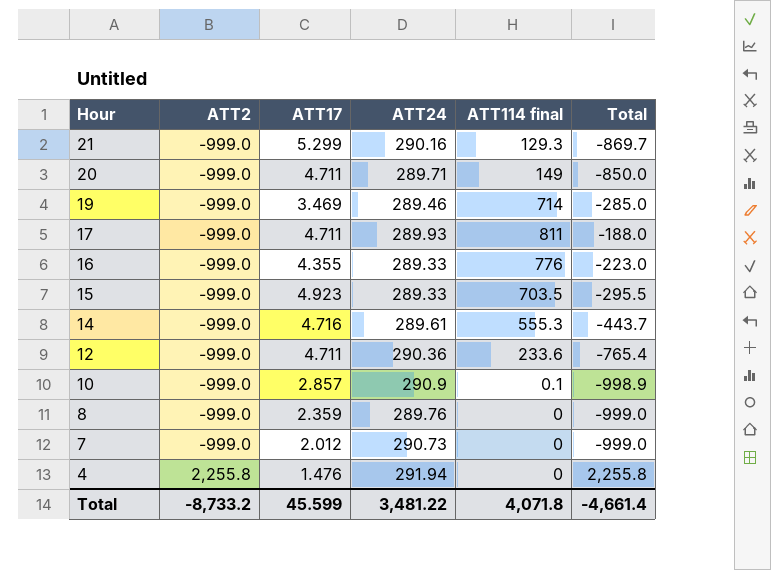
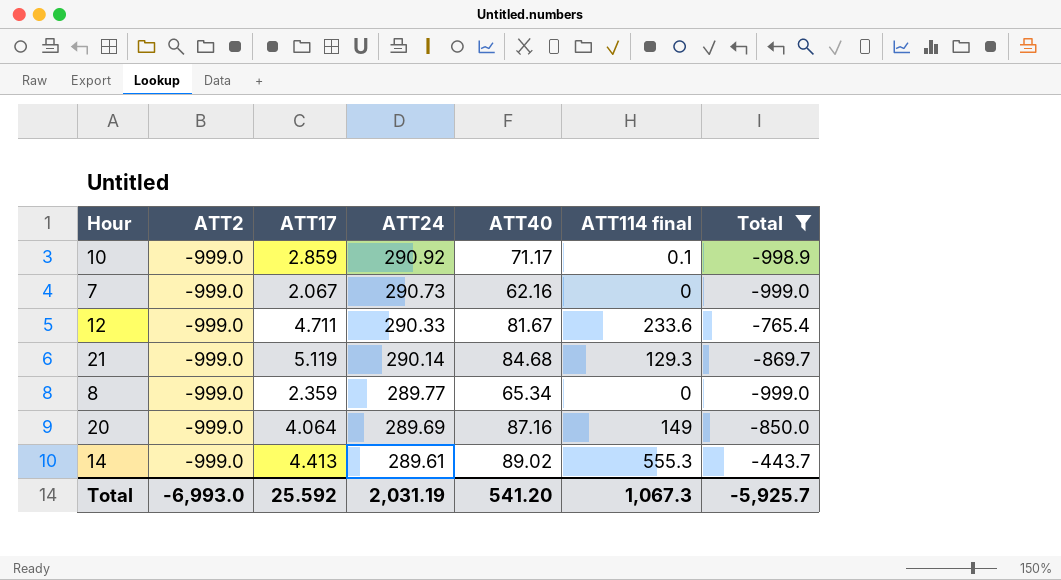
filter: none -> Total <= -443.7
row order: Hour descending -> ATT24 descending
column ATT40 | position: none -> 5
10 | ATT17: 2.857 -> 2.859
10 | ATT24: 290.9 -> 290.92
7 | ATT17: 2.012 -> 2.067
12 | ATT24: 290.36 -> 290.33
21 | ATT17: 5.299 -> 5.119
21 | ATT24: 290.16 -> 290.14
8 | ATT24: 289.76 -> 289.77
20 | ATT17: 4.711 -> 4.064
20 | ATT24: 289.71 -> 289.69
14 | ATT17: 4.716 -> 4.413
Total | ATT2: -8,733.2 -> -6,993.0
Total | ATT17: 45.599 -> 25.592
Total | ATT24: 3,481.22 -> 2,031.19
Total | ATT114 final: 4,071.8 -> 1,067.3
Total | Total: -4,661.4 -> -5,925.7

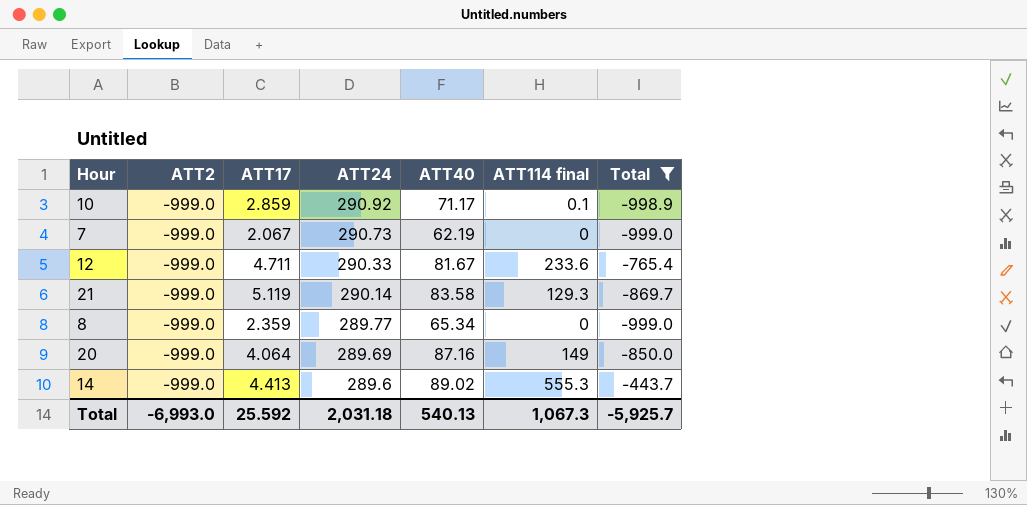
7 | ATT40: 62.16 -> 62.19
21 | ATT40: 84.68 -> 83.58
14 | ATT24: 289.61 -> 289.6
Total | ATT24: 2,031.19 -> 2,031.18
Total | ATT40: 541.20 -> 540.13

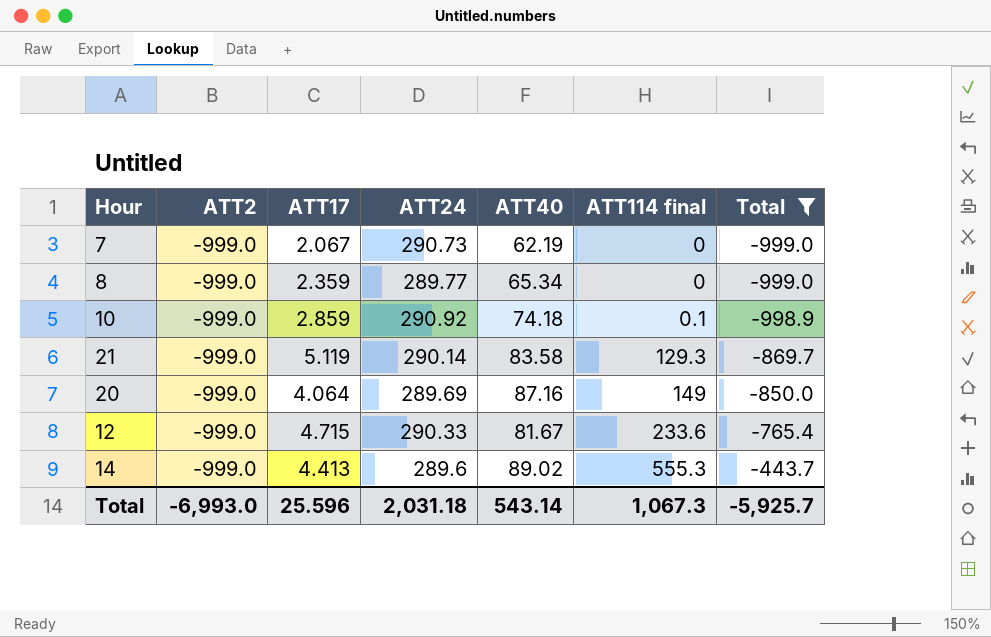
row order: ATT24 descending -> ATT114 final ascending
10 | ATT40: 71.17 -> 74.18
12 | ATT17: 4.711 -> 4.715
Total | ATT17: 25.592 -> 25.596
Total | ATT40: 540.13 -> 543.14

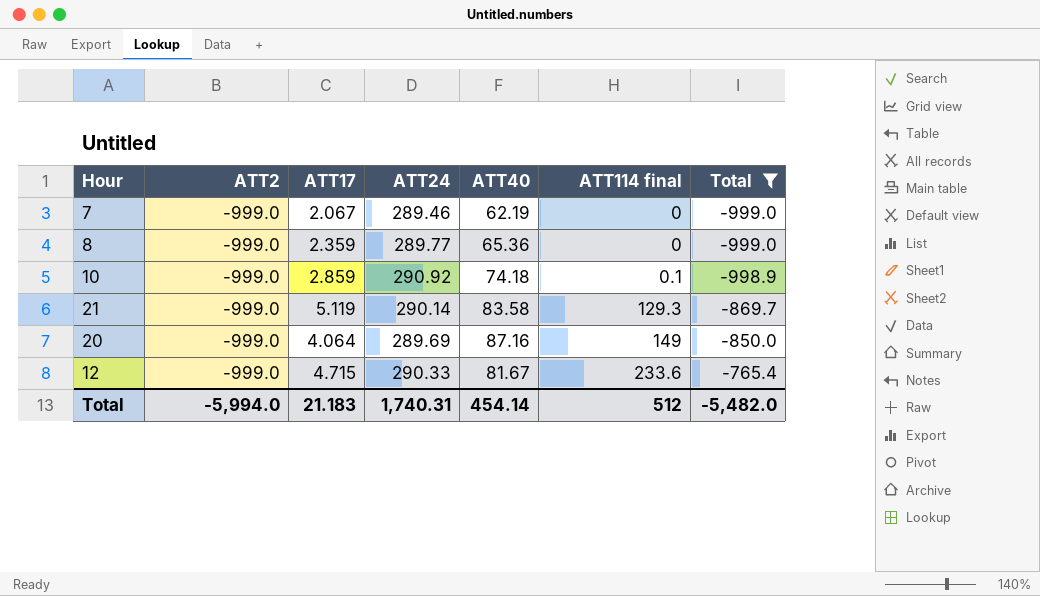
row 14: -999.0 | 4.413 | 289.6 | 89.02 | 555.3 | -443.7 -> none
7 | ATT24: 290.73 -> 289.46
8 | ATT40: 65.34 -> 65.36
Total | ATT2: -6,993.0 -> -5,994.0
Total | ATT17: 25.596 -> 21.183
Total | ATT24: 2,031.18 -> 1,740.31
Total | ATT40: 543.14 -> 454.14
Total | ATT114 final: 1,067.3 -> 512
Total | Total: -5,925.7 -> -5,482.0

